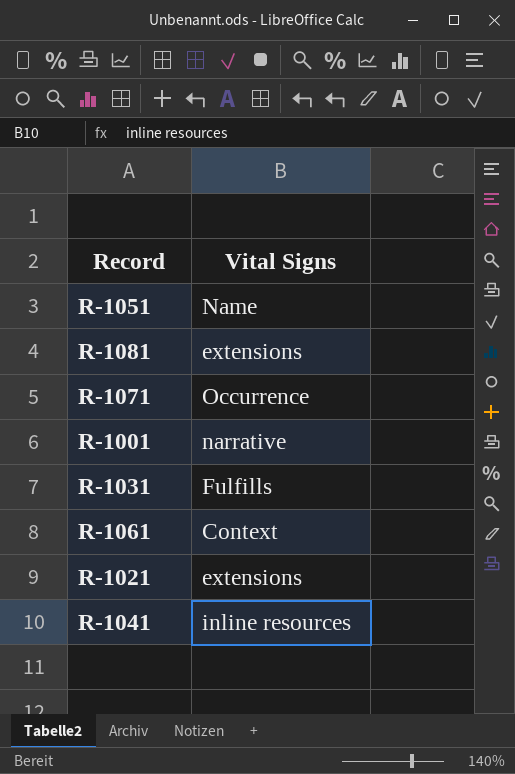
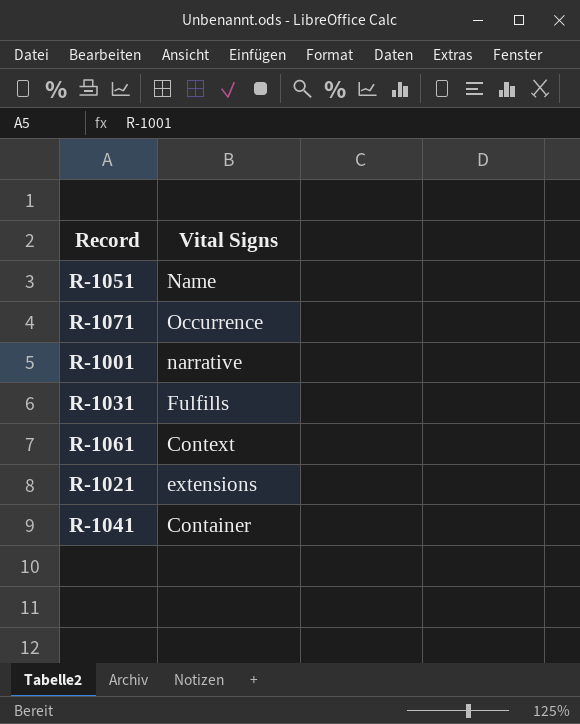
row R-1081: extensions -> none
R-1041 | Vital Signs: inline resources -> Container

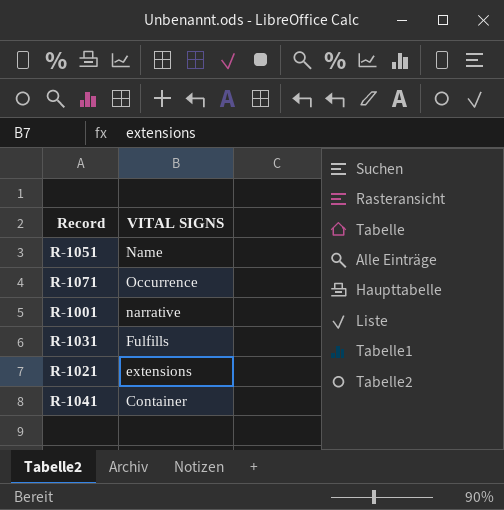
column name: Vital Signs -> VITAL SIGNS
row R-1061: Context -> none

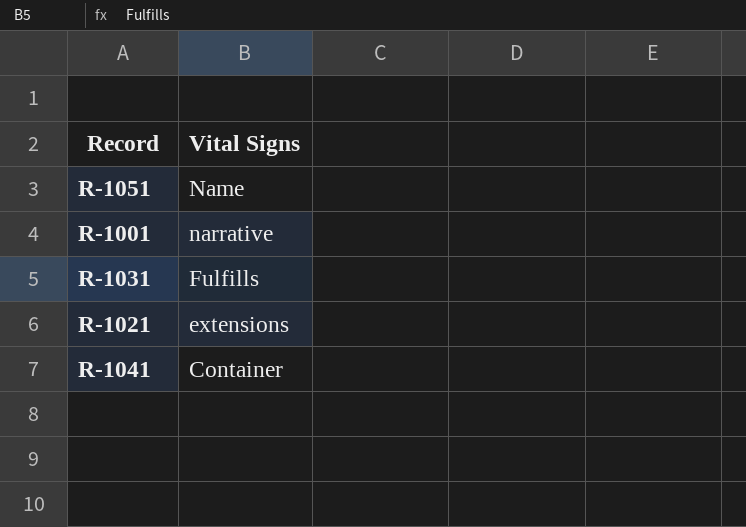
column name: VITAL SIGNS -> Vital Signs
row R-1071: Occurrence -> none

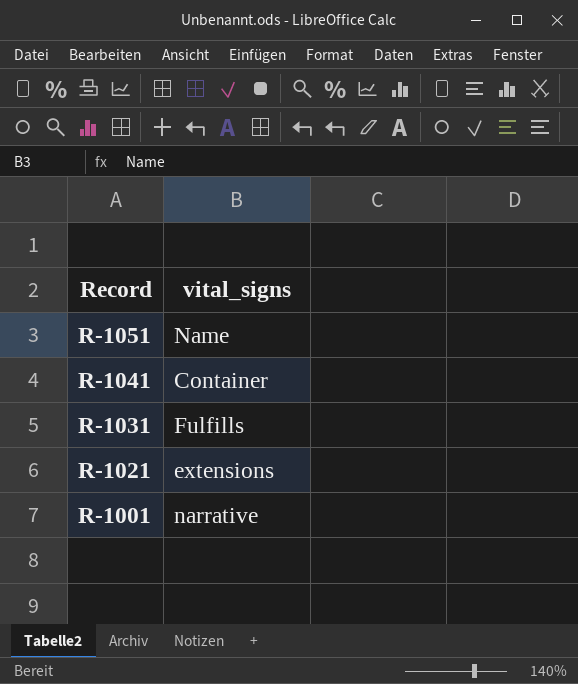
row order: none -> Record descending
column name: Vital Signs -> vital_signs

